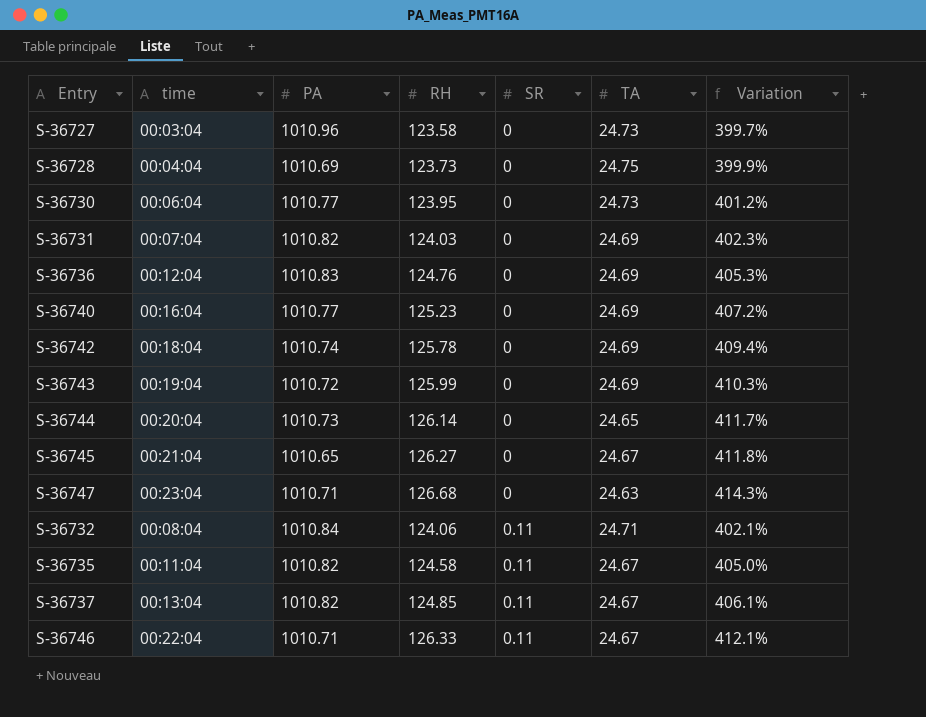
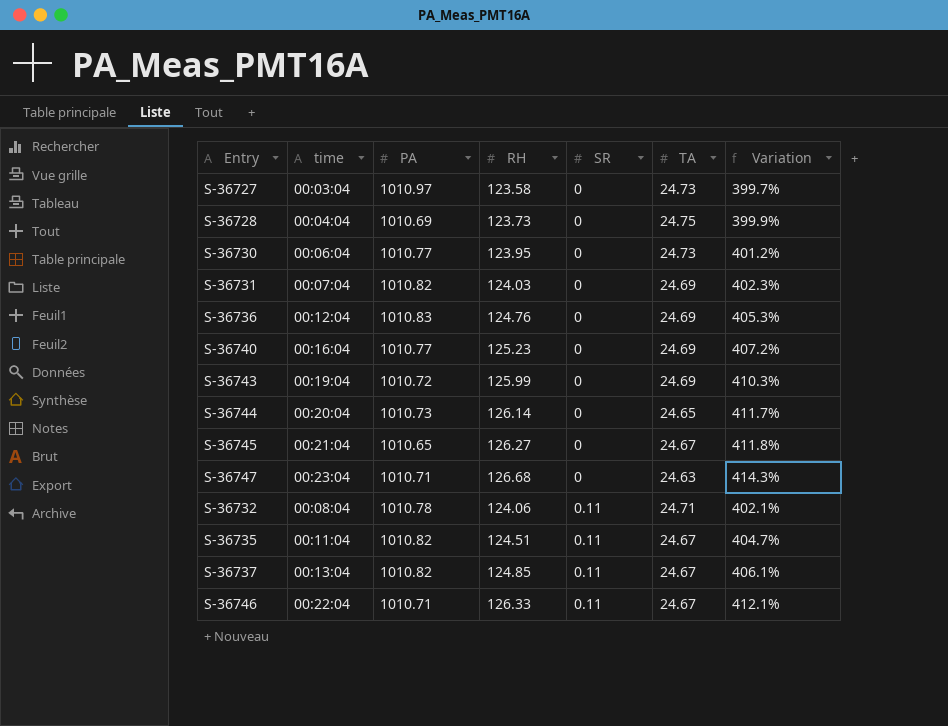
row S-36742: 00:18:04 | 1010.74 | 125.78 | 0 | 24.69 | 409.4% -> none
S-36727 | PA: 1010.96 -> 1010.97
S-36732 | PA: 1010.84 -> 1010.78
S-36735 | RH: 124.58 -> 124.51
S-36735 | Variation: 405.0% -> 404.7%

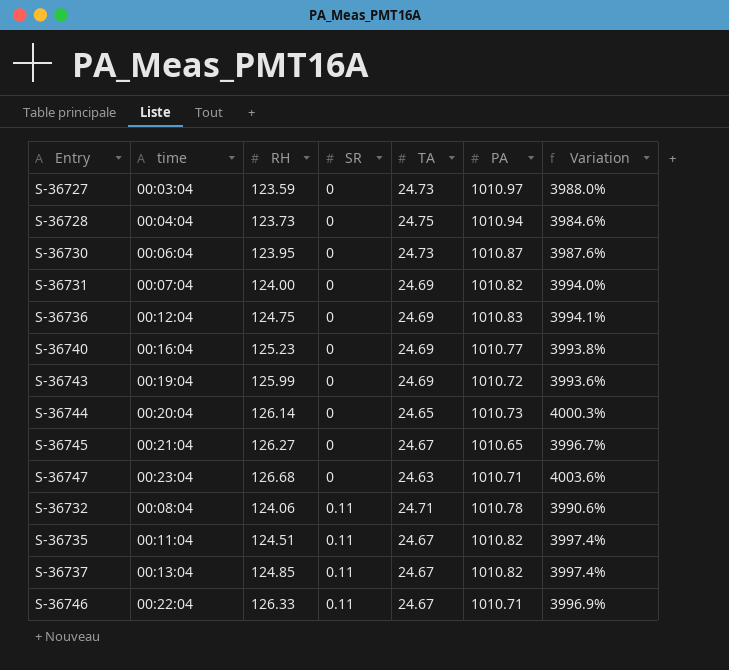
column PA | position: 3 -> 6
column Variation | formula: ([RH] - [TA]) / [TA] -> ([PA] - [TA]) / [TA]
S-36727 | RH: 123.58 -> 123.59
S-36728 | PA: 1010.69 -> 1010.94
S-36730 | PA: 1010.77 -> 1010.87
S-36731 | RH: 124.03 -> 124.00
S-36736 | RH: 124.76 -> 124.75

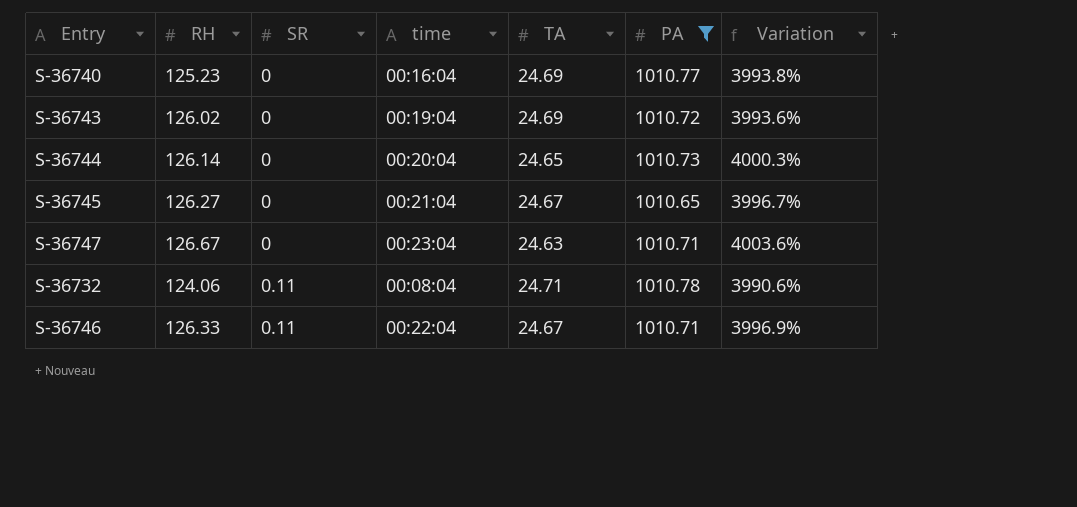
filter: none -> PA <= 1010.78
column time | position: 2 -> 4
S-36743 | RH: 125.99 -> 126.02
S-36747 | RH: 126.68 -> 126.67

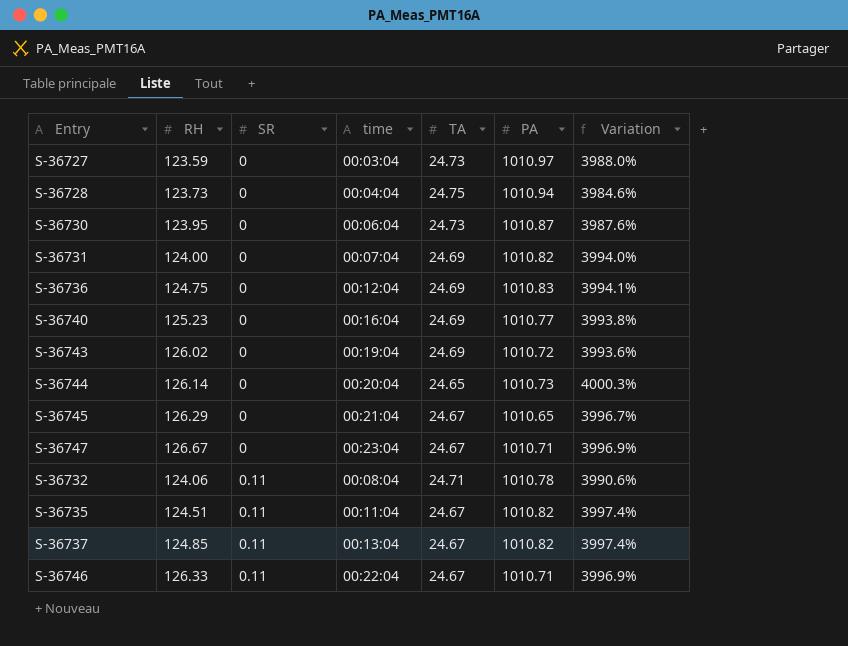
filter: PA <= 1010.78 -> none
S-36745 | RH: 126.27 -> 126.29
S-36747 | TA: 24.63 -> 24.67
S-36747 | Variation: 4003.6% -> 3996.9%

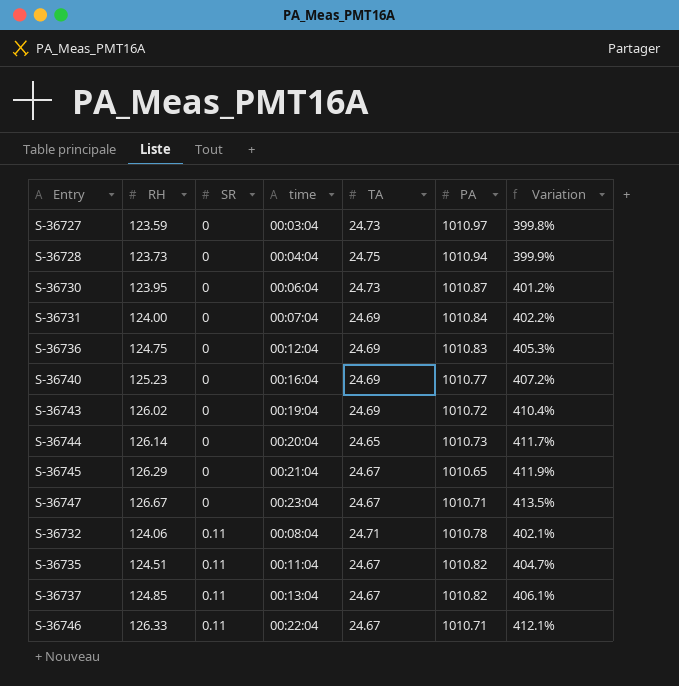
column Variation | formula: ([PA] - [TA]) / [TA] -> ([RH] - [TA]) / [TA]
S-36731 | PA: 1010.82 -> 1010.84

